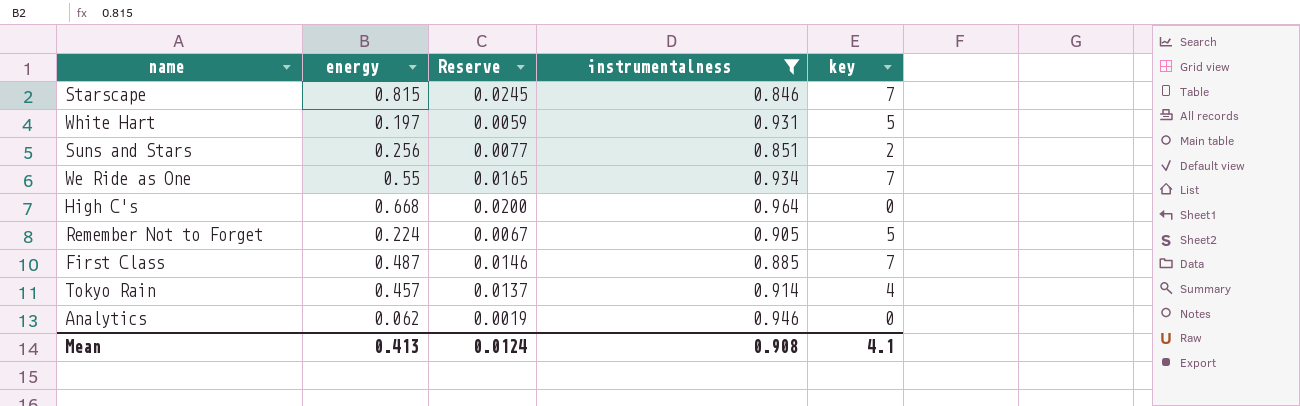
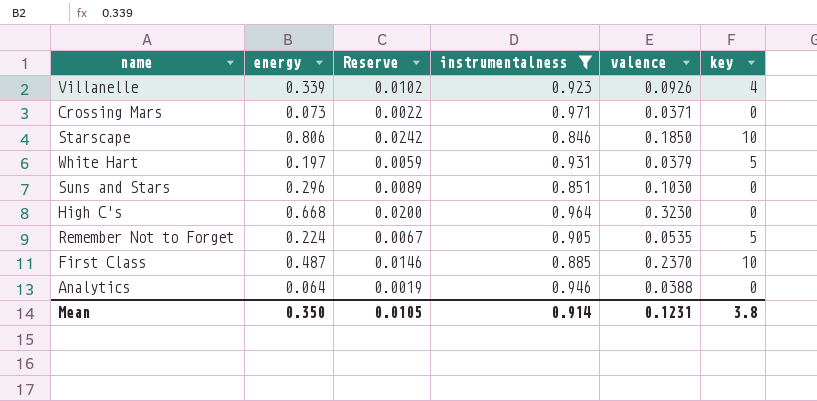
column valence | position: none -> 5
row We Ride as One: 0.55 | 0.0165 | 0.934 | 7 -> none
row Tokyo Rain: 0.457 | 0.0137 | 0.914 | 4 -> none
row Villanelle: none -> 0.339 | 0.0102 | 0.923 | 0.0926 | 4
row Crossing Mars: none -> 0.073 | 0.0022 | 0.971 | 0.0371 | 0
Starscape | energy: 0.815 -> 0.806
Starscape | Reserve: 0.0245 -> 0.0242
Starscape | key: 7 -> 10
Suns and Stars | energy: 0.256 -> 0.296
Suns and Stars | Reserve: 0.0077 -> 0.0089
Suns and Stars | key: 2 -> 0
First Class | key: 7 -> 10
Analytics | energy: 0.062 -> 0.064
Mean | energy: 0.413 -> 0.350
Mean | Reserve: 0.0124 -> 0.0105
Mean | instrumentalness: 0.908 -> 0.914
Mean | key: 4.1 -> 3.8

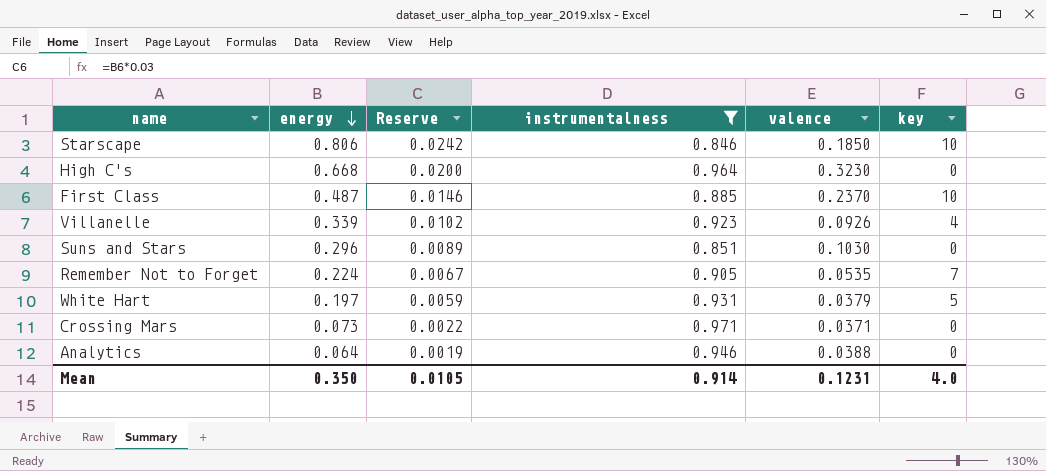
row order: none -> energy descending
Remember Not to Forget | key: 5 -> 7
Mean | key: 3.8 -> 4.0

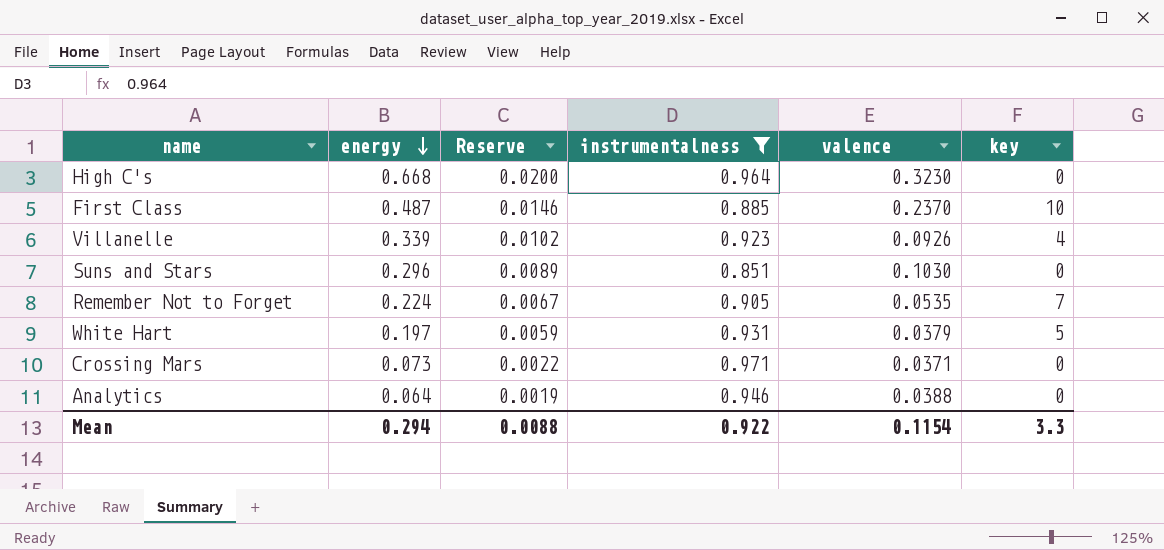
row Starscape: 0.806 | 0.0242 | 0.846 | 0.1850 | 10 -> none
Mean | energy: 0.350 -> 0.294
Mean | Reserve: 0.0105 -> 0.0088
Mean | instrumentalness: 0.914 -> 0.922
Mean | valence: 0.1231 -> 0.1154
Mean | key: 4.0 -> 3.3

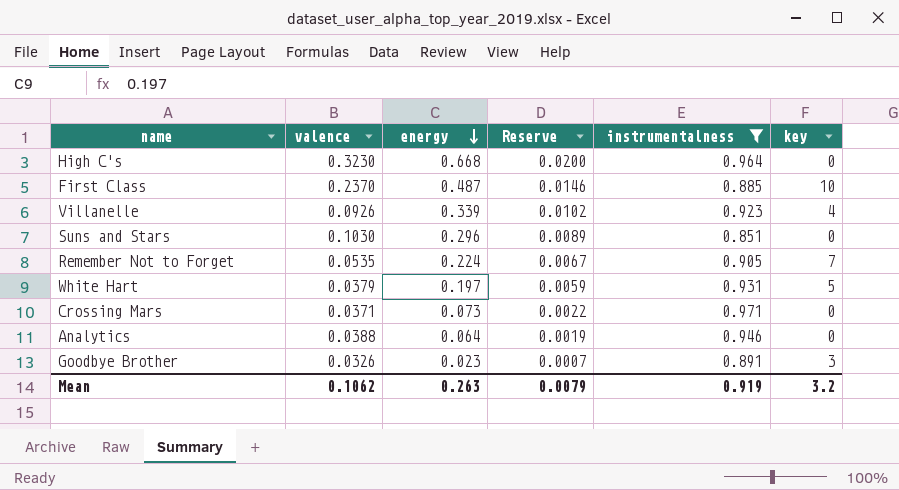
column valence | position: 5 -> 2
row Goodbye Brother: none -> 0.0326 | 0.023 | 0.0007 | 0.891 | 3
Mean | valence: 0.1154 -> 0.1062
Mean | energy: 0.294 -> 0.263
Mean | Reserve: 0.0088 -> 0.0079
Mean | instrumentalness: 0.922 -> 0.919
Mean | key: 3.3 -> 3.2

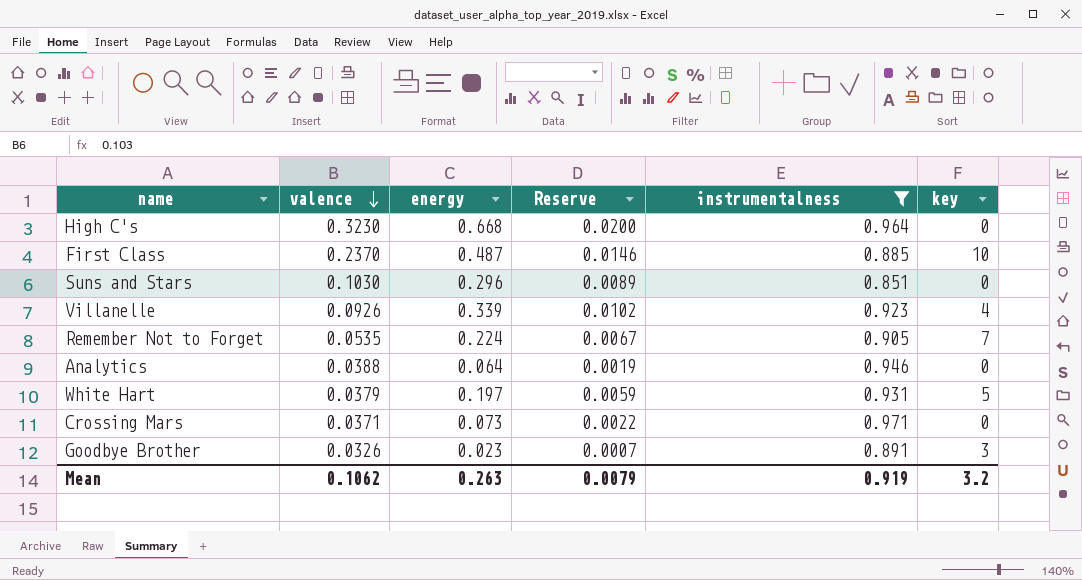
row order: energy descending -> valence descending

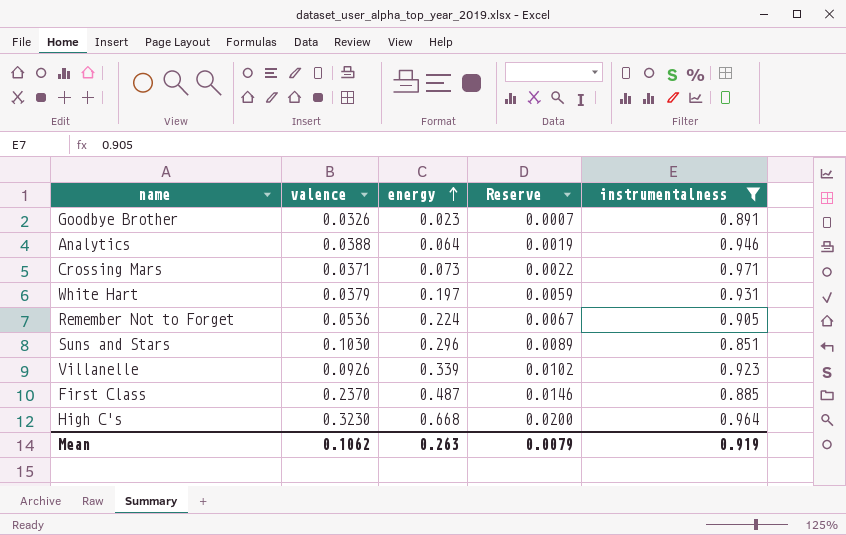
row order: valence descending -> energy ascending
column key | position: 6 -> none
Remember Not to Forget | valence: 0.0535 -> 0.0536

